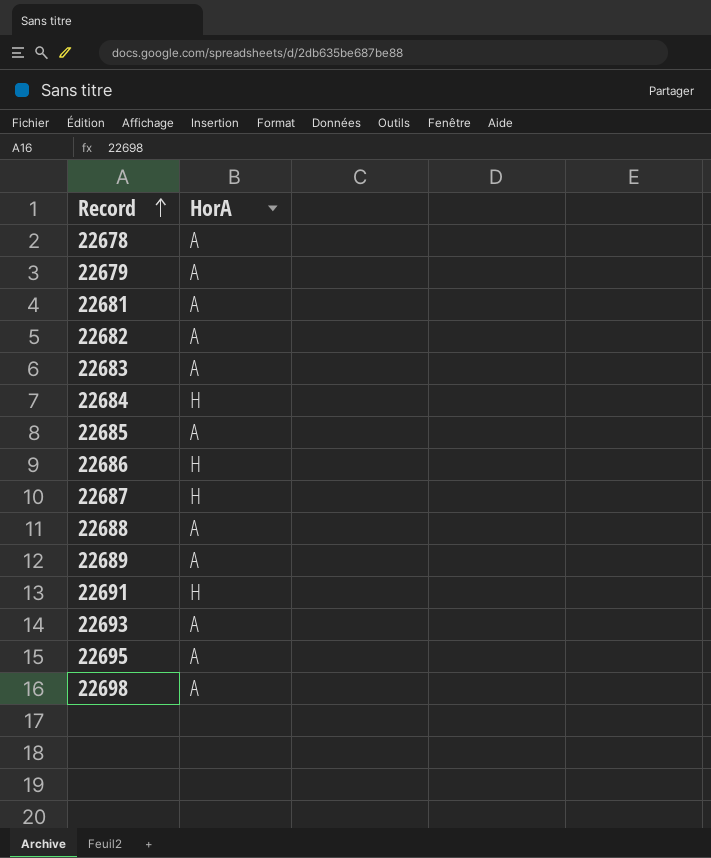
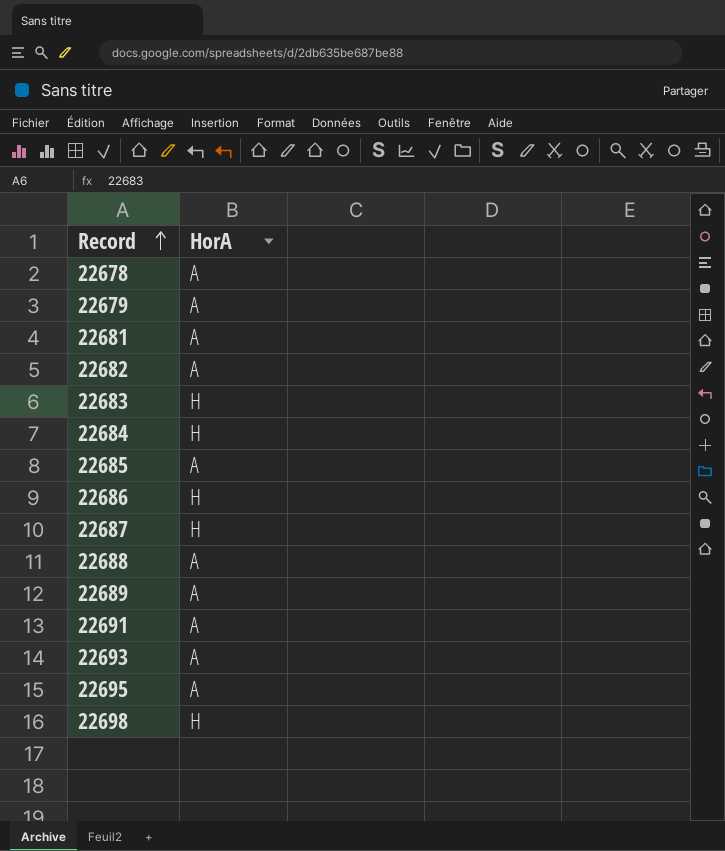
22683 | HorA: A -> H
22691 | HorA: H -> A
22698 | HorA: A -> H

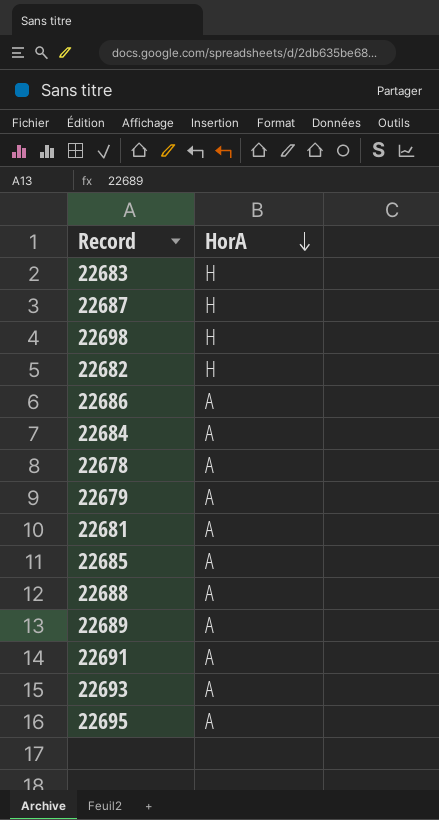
row order: Record ascending -> HorA descending
22682 | HorA: A -> H
22686 | HorA: H -> A
22684 | HorA: H -> A

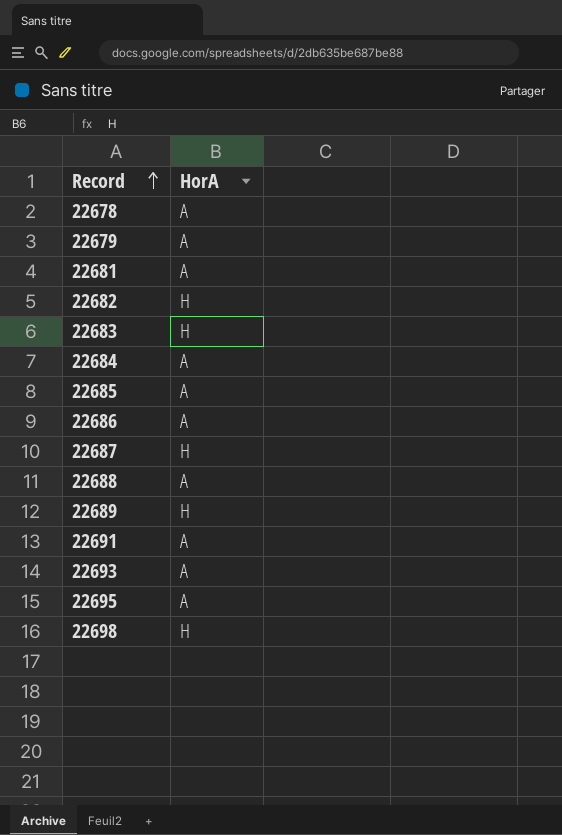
row order: HorA descending -> Record ascending
22689 | HorA: A -> H

